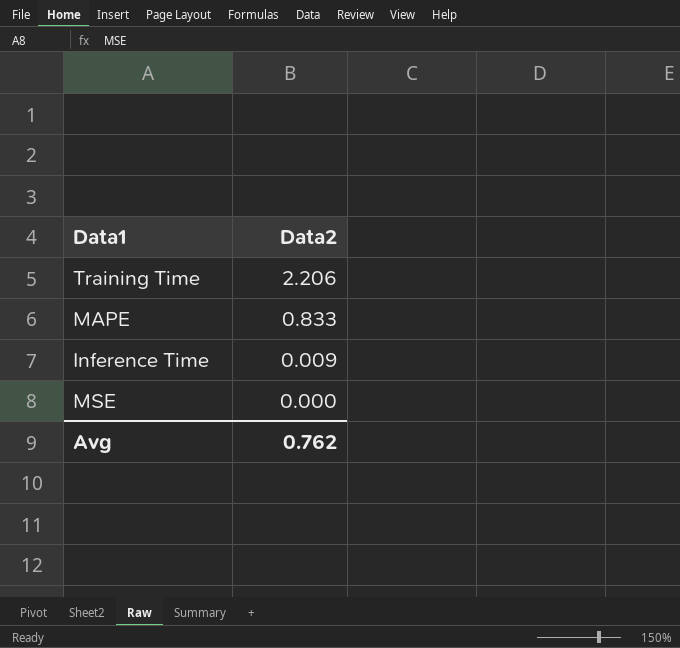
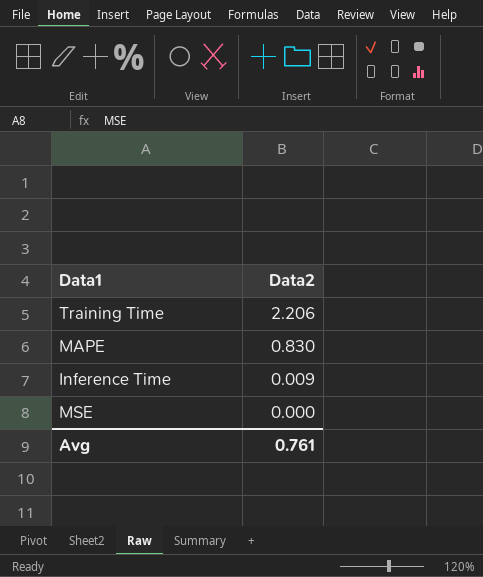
MAPE | Data2: 0.833 -> 0.830
Avg | Data2: 0.762 -> 0.761

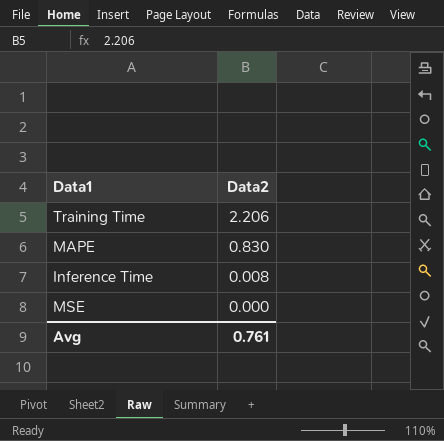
Inference Time | Data2: 0.009 -> 0.008

